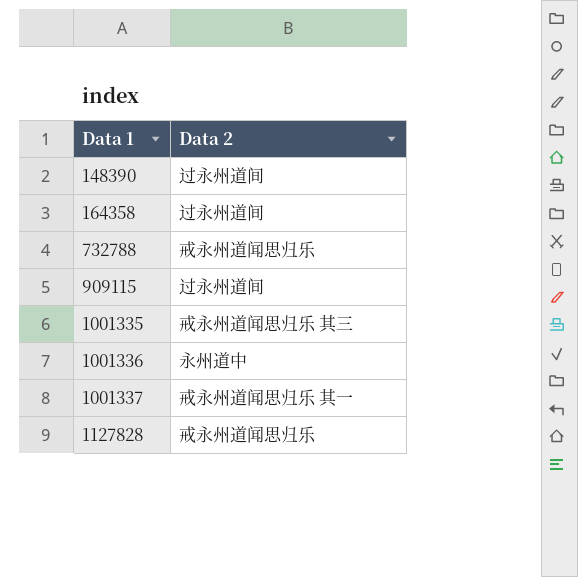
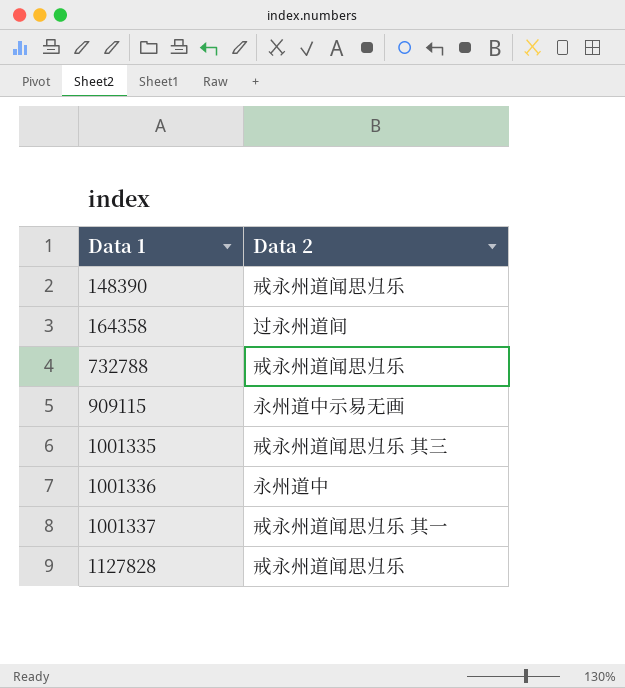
148390 | Data 2: 过永州道间 -> 戒永州道闻思归乐
909115 | Data 2: 过永州道间 -> 永州道中示易无画

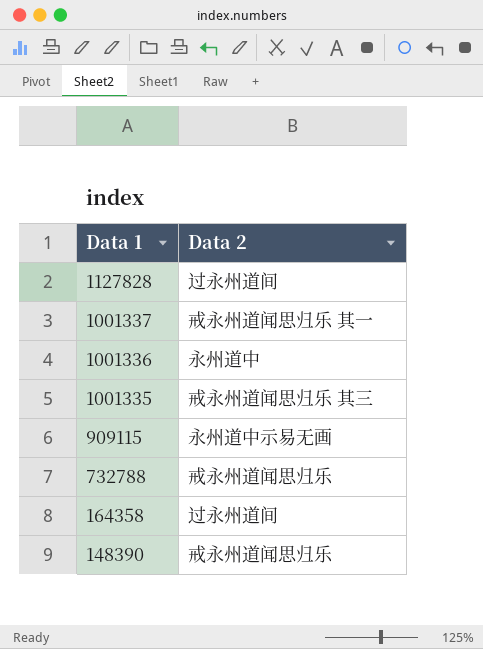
row order: Data 1 ascending -> Data 1 descending
1127828 | Data 2: 戒永州道闻思归乐 -> 过永州道间

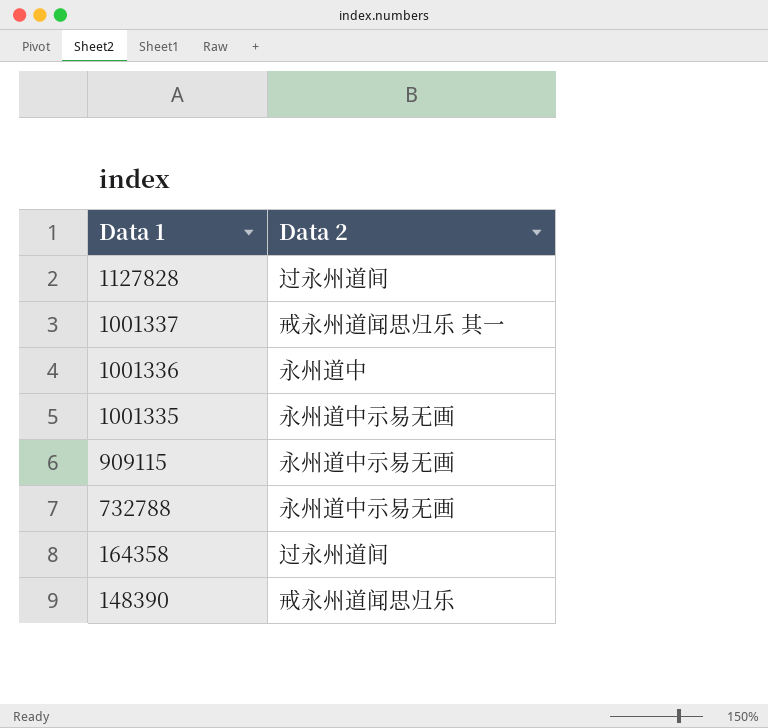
1001335 | Data 2: 戒永州道闻思归乐 其三 -> 永州道中示易无画
732788 | Data 2: 戒永州道闻思归乐 -> 永州道中示易无画

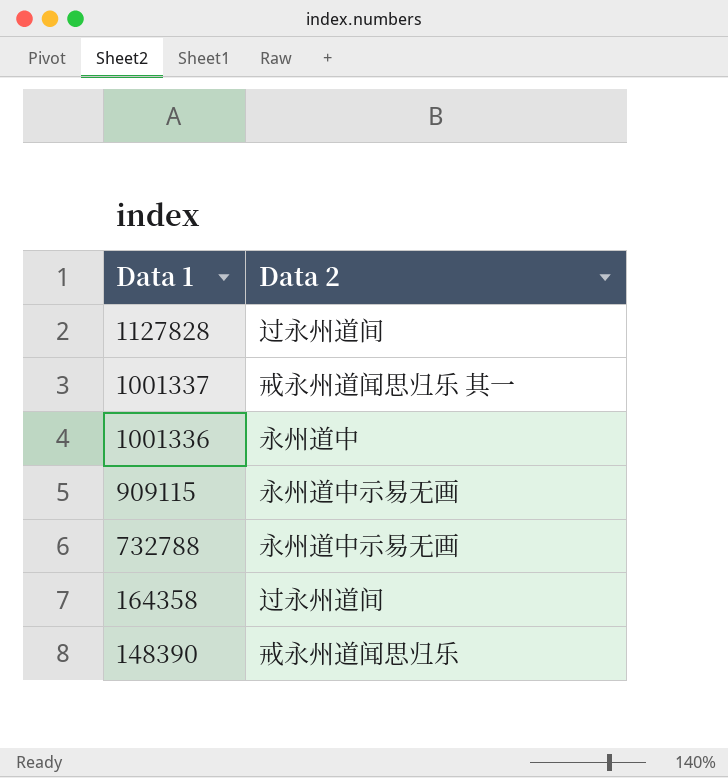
row 1001335: 永州道中示易无画 -> none

